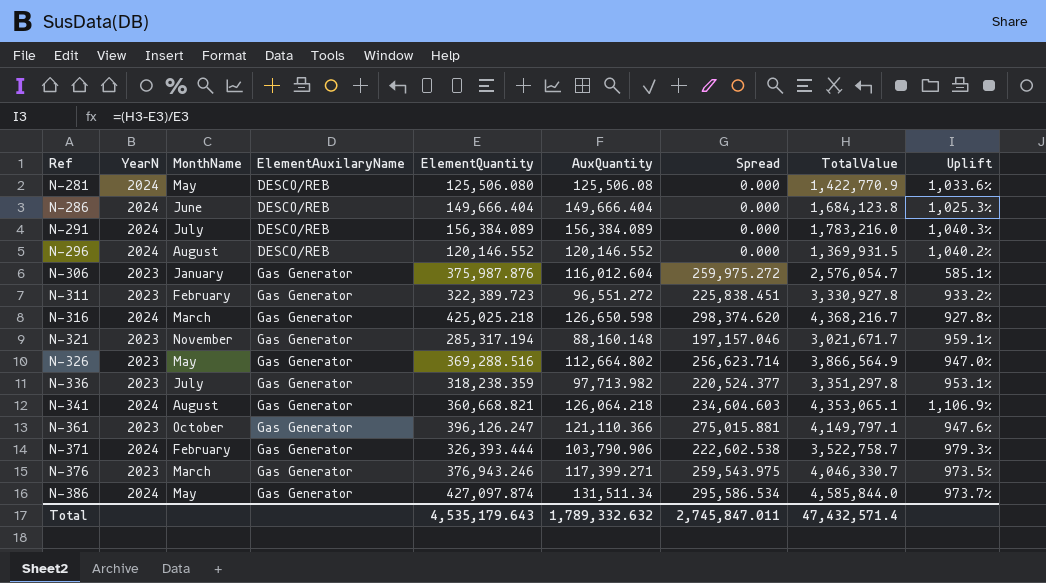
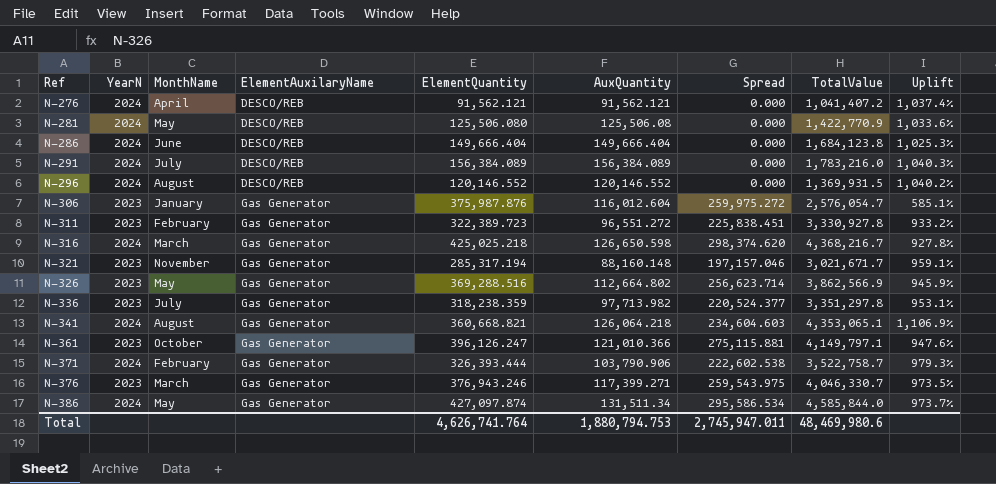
row N-276: none -> 2024 | April | DESCO/REB | 91,562.121 | 91,562.121 | 0.000 | 1,041,407.2 | 1,037.4%
N-326 | TotalValue: 3,866,564.9 -> 3,862,566.9
N-326 | Uplift: 947.0% -> 945.9%
N-361 | AuxQuantity: 121,110.366 -> 121,010.366
N-361 | Spread: 275,015.881 -> 275,115.881
Total | ElementQuantity: 4,535,179.643 -> 4,626,741.764
Total | AuxQuantity: 1,789,332.632 -> 1,880,794.753
Total | Spread: 2,745,847.011 -> 2,745,947.011
Total | TotalValue: 47,432,571.4 -> 48,469,980.6

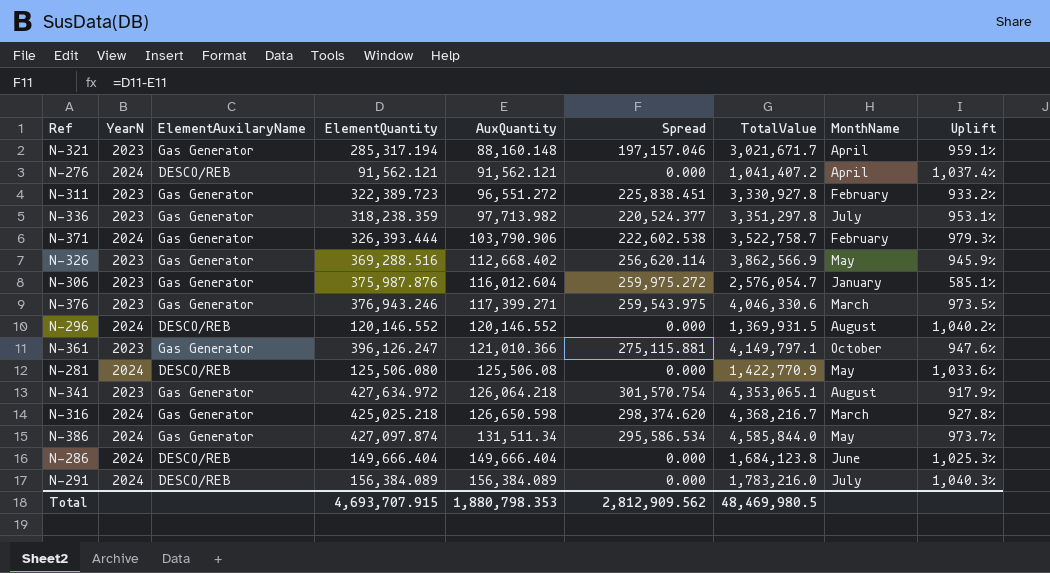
row order: Ref ascending -> AuxQuantity ascending
column MonthName | position: 3 -> 8
N-321 | MonthName: November -> April
N-326 | AuxQuantity: 112,664.802 -> 112,668.402
N-326 | Spread: 256,623.714 -> 256,620.114
N-376 | TotalValue: 4,046,330.7 -> 4,046,330.6
N-341 | YearN: 2024 -> 2023
N-341 | ElementQuantity: 360,668.821 -> 427,634.972
N-341 | Spread: 234,604.603 -> 301,570.754
N-341 | Uplift: 1,106.9% -> 917.9%
Total | ElementQuantity: 4,626,741.764 -> 4,693,707.915
Total | AuxQuantity: 1,880,794.753 -> 1,880,798.353
Total | Spread: 2,745,947.011 -> 2,812,909.562
Total | TotalValue: 48,469,980.6 -> 48,469,980.5

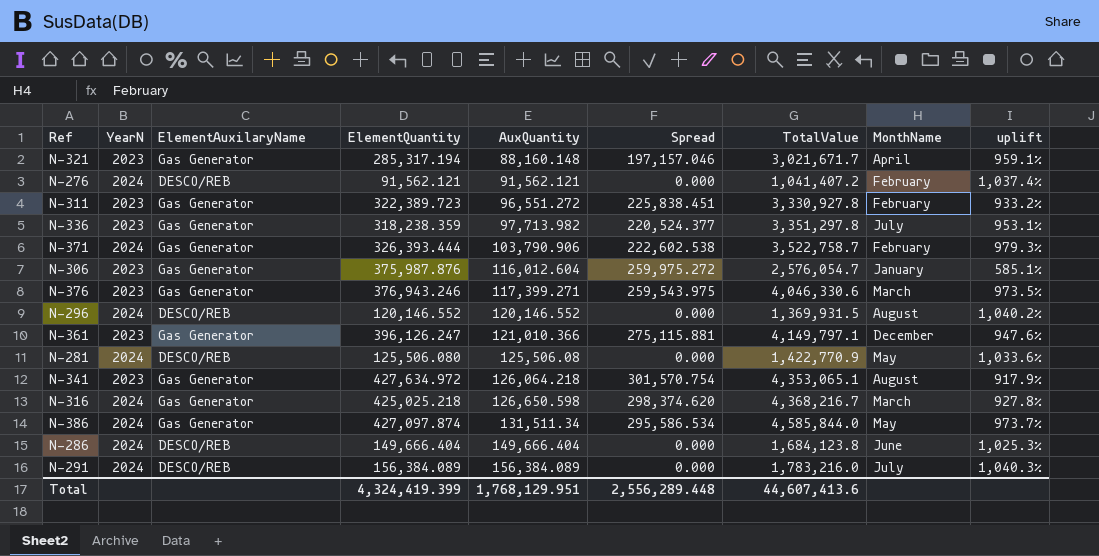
column name: Uplift -> uplift
row N-326: 2023 | Gas Generator | 369,288.516 | 112,668.402 | 256,620.114 | 3,862,566.9 | May | 945.9% -> none
N-276 | MonthName: April -> February
N-361 | MonthName: October -> December
Total | ElementQuantity: 4,693,707.915 -> 4,324,419.399
Total | AuxQuantity: 1,880,798.353 -> 1,768,129.951
Total | Spread: 2,812,909.562 -> 2,556,289.448
Total | TotalValue: 48,469,980.5 -> 44,607,413.6

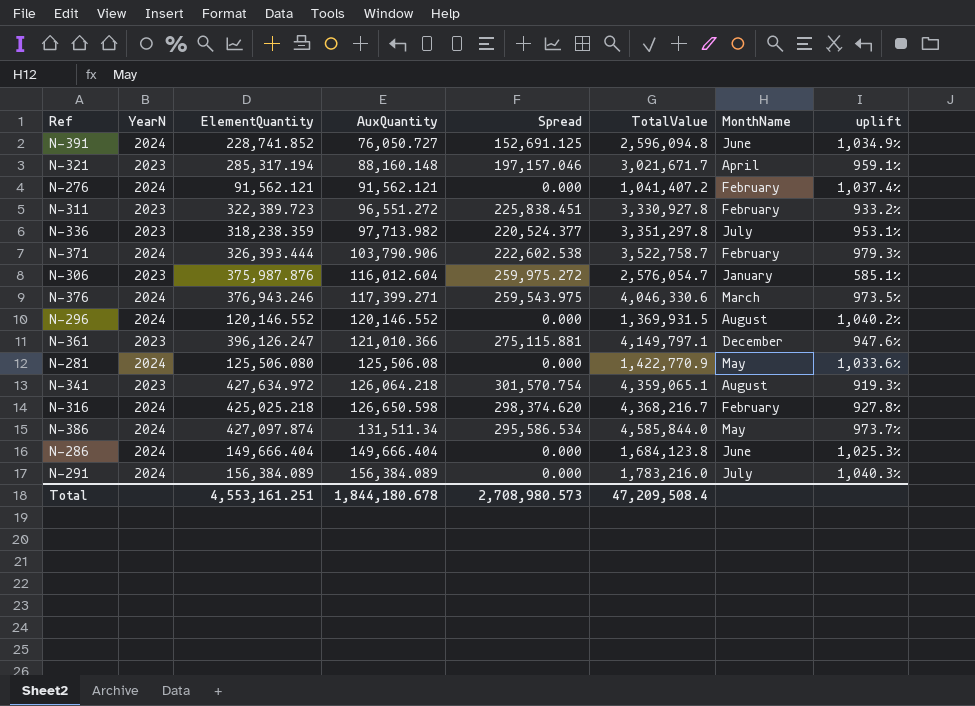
column ElementAuxilaryName | position: 3 -> none
row N-391: none -> 2024 | 228,741.852 | 76,050.727 | 152,691.125 | 2,596,094.8 | June | 1,034.9%
N-376 | YearN: 2023 -> 2024
N-341 | TotalValue: 4,353,065.1 -> 4,359,065.1
N-341 | uplift: 917.9% -> 919.3%
N-316 | MonthName: March -> February
Total | ElementQuantity: 4,324,419.399 -> 4,553,161.251
Total | AuxQuantity: 1,768,129.951 -> 1,844,180.678
Total | Spread: 2,556,289.448 -> 2,708,980.573
Total | TotalValue: 44,607,413.6 -> 47,209,508.4

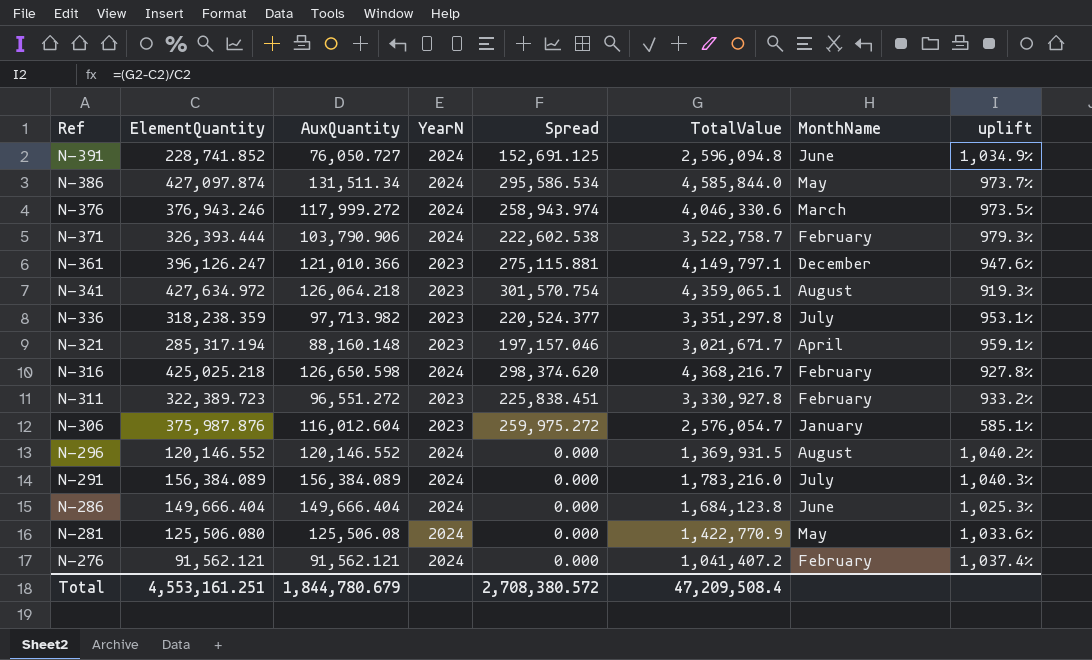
row order: AuxQuantity ascending -> Ref descending
column YearN | position: 2 -> 4
N-376 | AuxQuantity: 117,399.271 -> 117,999.272
N-376 | Spread: 259,543.975 -> 258,943.974
Total | AuxQuantity: 1,844,180.678 -> 1,844,780.679
Total | Spread: 2,708,980.573 -> 2,708,380.572

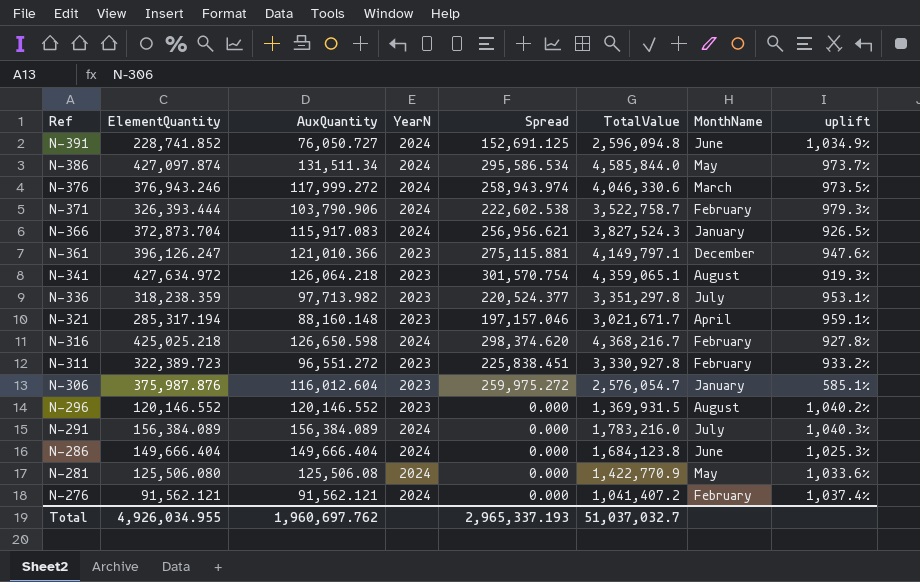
row N-366: none -> 372,873.704 | 115,917.083 | 2024 | 256,956.621 | 3,827,524.3 | January | 926.5%
N-296 | YearN: 2024 -> 2023
Total | ElementQuantity: 4,553,161.251 -> 4,926,034.955
Total | AuxQuantity: 1,844,780.679 -> 1,960,697.762
Total | Spread: 2,708,380.572 -> 2,965,337.193
Total | TotalValue: 47,209,508.4 -> 51,037,032.7

